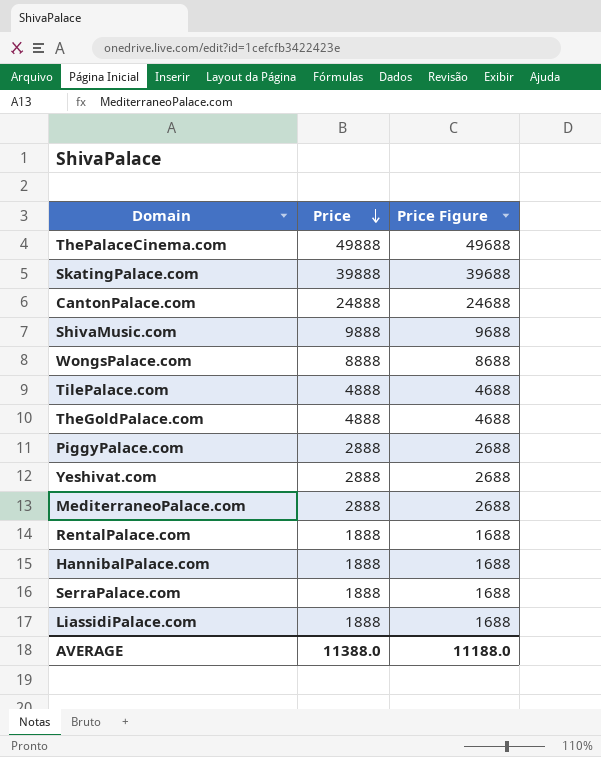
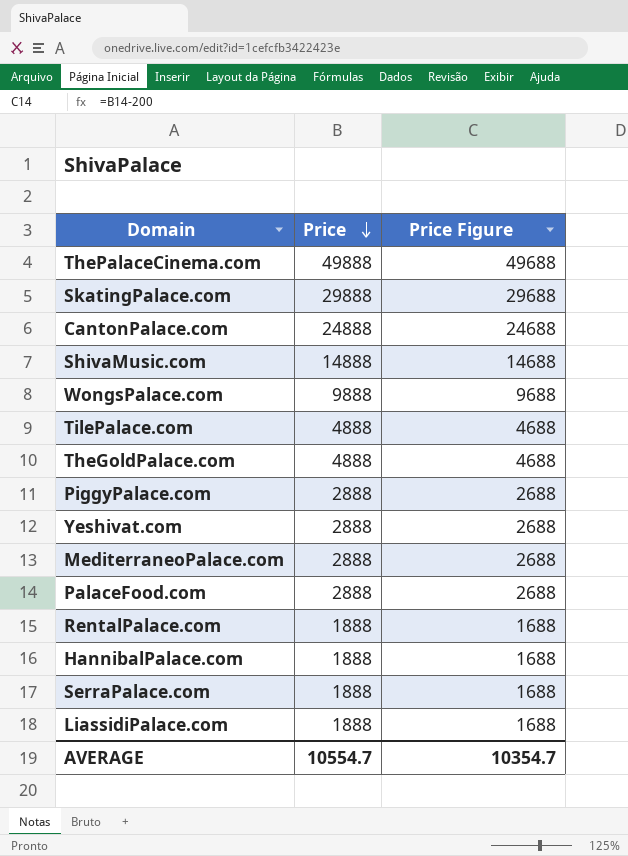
SkatingPalace.com | Price: 39888 -> 29888
SkatingPalace.com | Price Figure: 39688 -> 29688
ShivaMusic.com | Price: 9888 -> 14888
ShivaMusic.com | Price Figure: 9688 -> 14688
WongsPalace.com | Price: 8888 -> 9888
WongsPalace.com | Price Figure: 8688 -> 9688
row PalaceFood.com: none -> 2888 | 2688
AVERAGE | Price: 11388.0 -> 10554.7
AVERAGE | Price Figure: 11188.0 -> 10354.7

